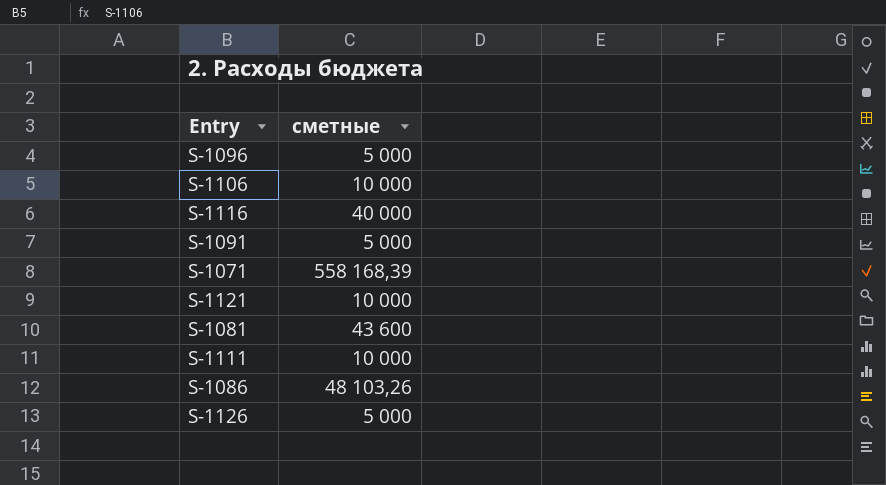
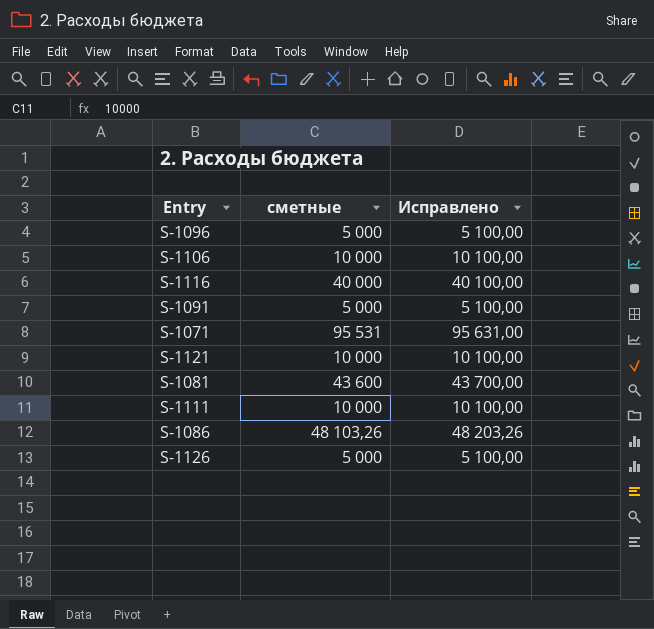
column Исправлено | formula: none -> [сметные] + 100
S-1071 | сметные: 558 168,39 -> 95 531

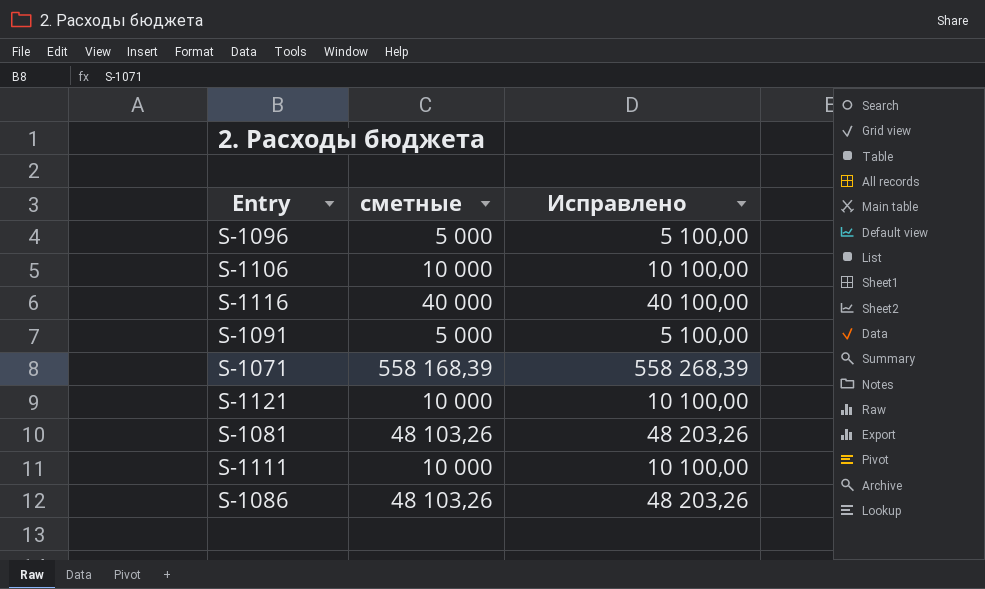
row S-1126: 5 000 | 5 100,00 -> none
S-1071 | сметные: 95 531 -> 558 168,39
S-1071 | Исправлено: 95 631,00 -> 558 268,39
S-1081 | сметные: 43 600 -> 48 103,26
S-1081 | Исправлено: 43 700,00 -> 48 203,26

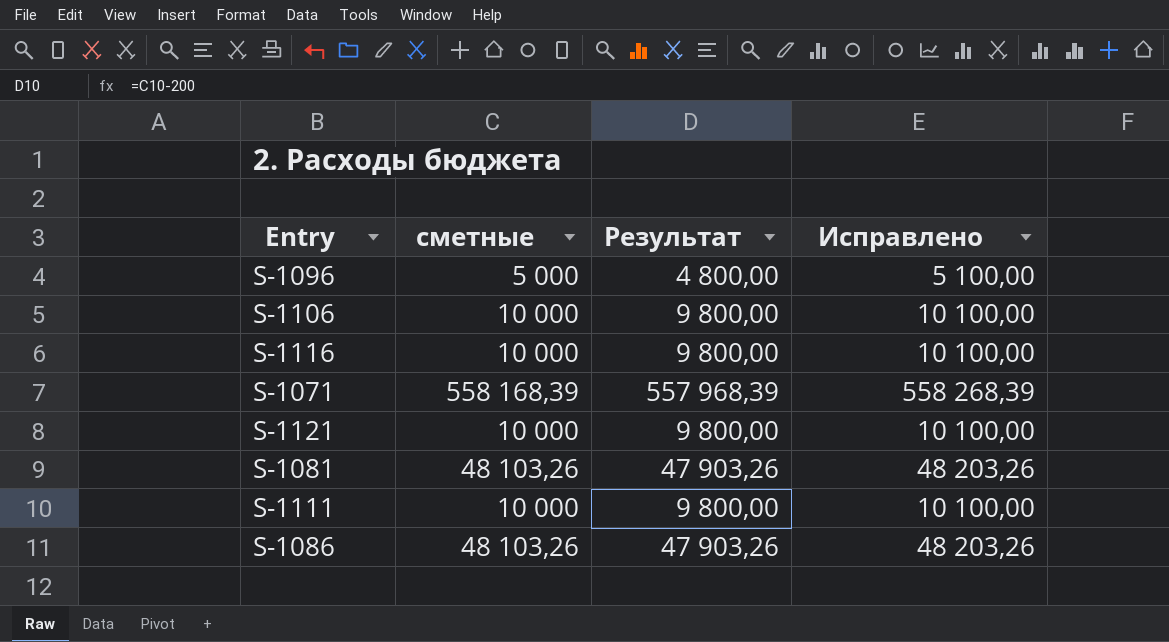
column Результат | formula: none -> [сметные] - 200
row S-1091: 5 000 | 5 100,00 -> none
S-1116 | сметные: 40 000 -> 10 000
S-1116 | Исправлено: 40 100,00 -> 10 100,00

